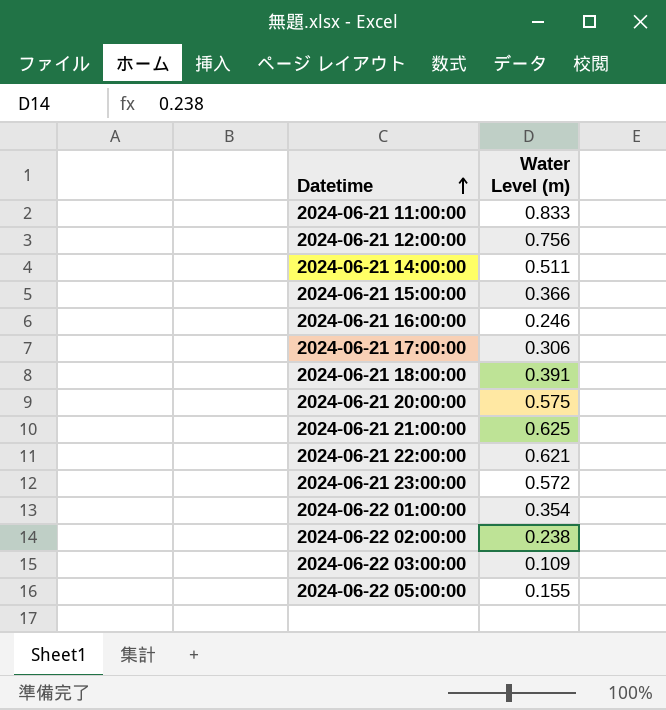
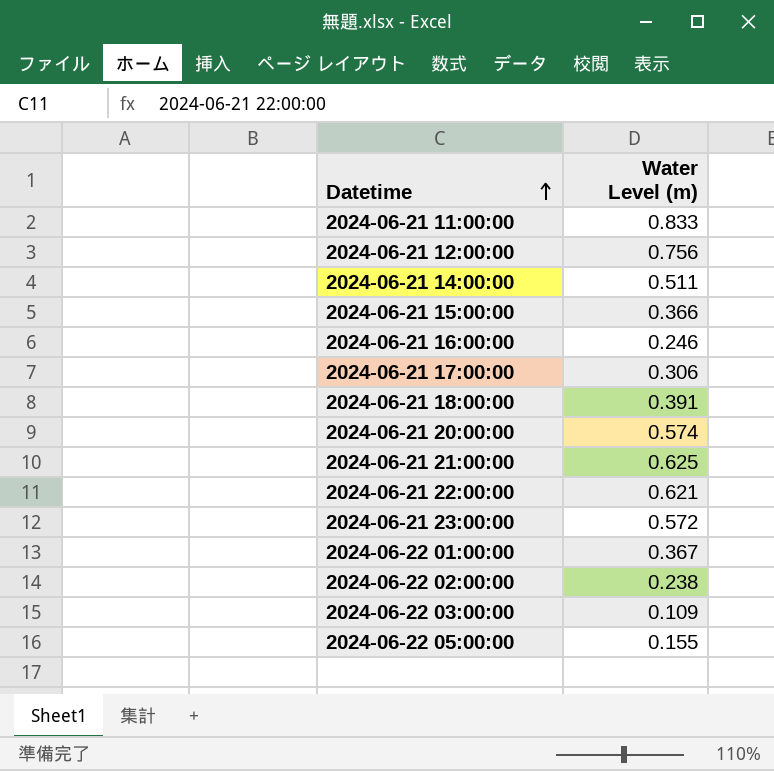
2024-06-21 20:00:00 | Water Level (m): 0.575 -> 0.574
2024-06-22 01:00:00 | Water Level (m): 0.354 -> 0.367

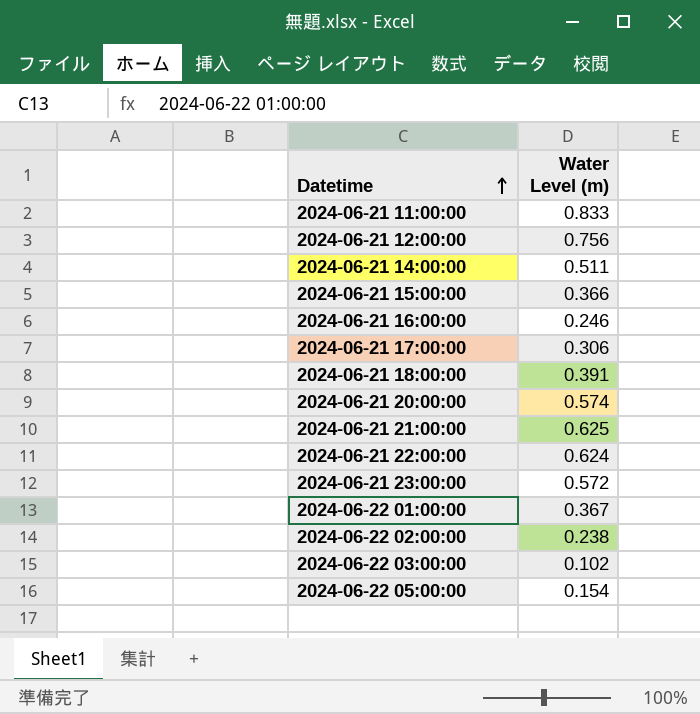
2024-06-21 22:00:00 | Water Level (m): 0.621 -> 0.624
2024-06-22 03:00:00 | Water Level (m): 0.109 -> 0.102
2024-06-22 05:00:00 | Water Level (m): 0.155 -> 0.154

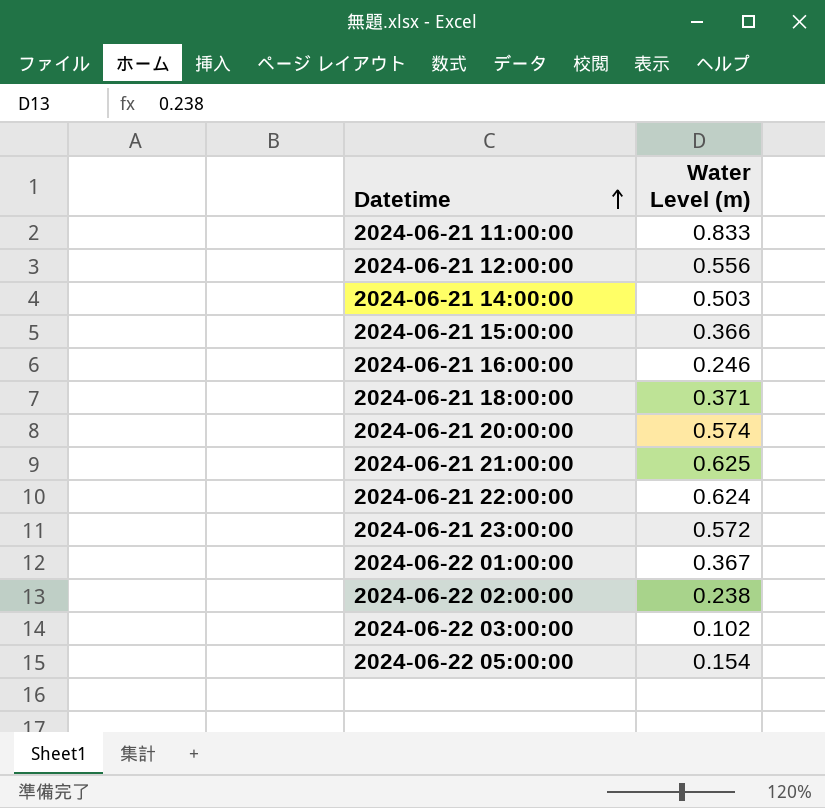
row 2024-06-21 17:00:00: 0.306 -> none
2024-06-21 12:00:00 | Water Level (m): 0.756 -> 0.556
2024-06-21 14:00:00 | Water Level (m): 0.511 -> 0.503
2024-06-21 18:00:00 | Water Level (m): 0.391 -> 0.371

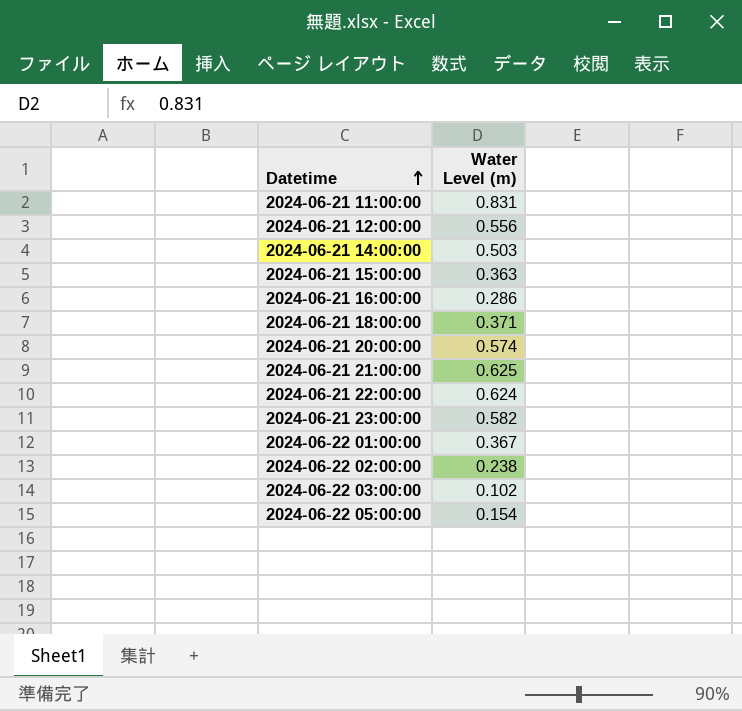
2024-06-21 11:00:00 | Water Level (m): 0.833 -> 0.831
2024-06-21 15:00:00 | Water Level (m): 0.366 -> 0.363
2024-06-21 16:00:00 | Water Level (m): 0.246 -> 0.286
2024-06-21 23:00:00 | Water Level (m): 0.572 -> 0.582

